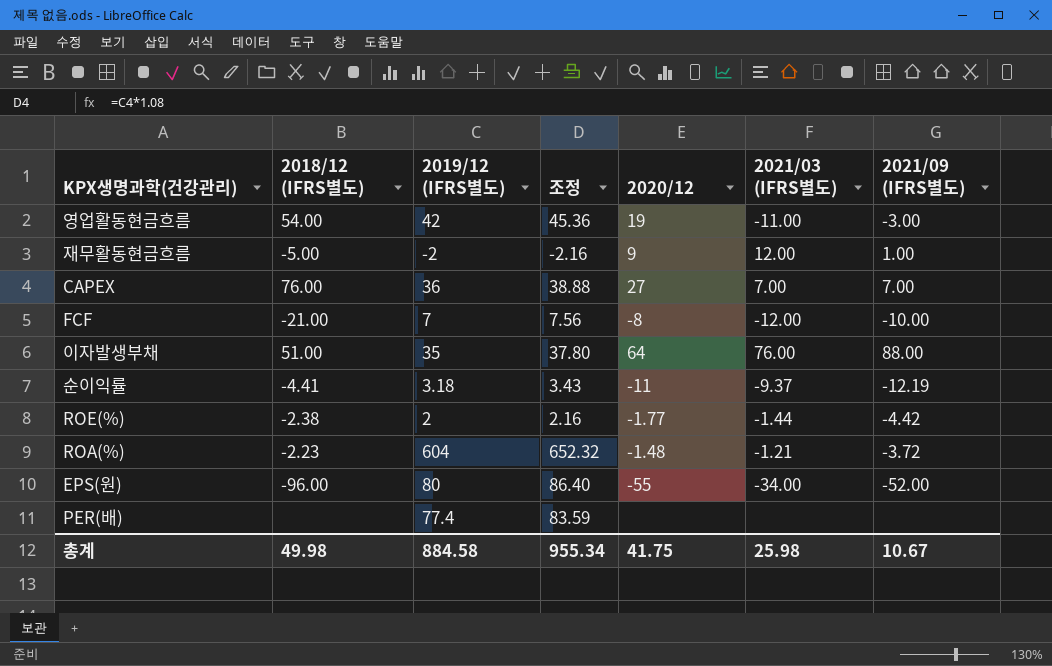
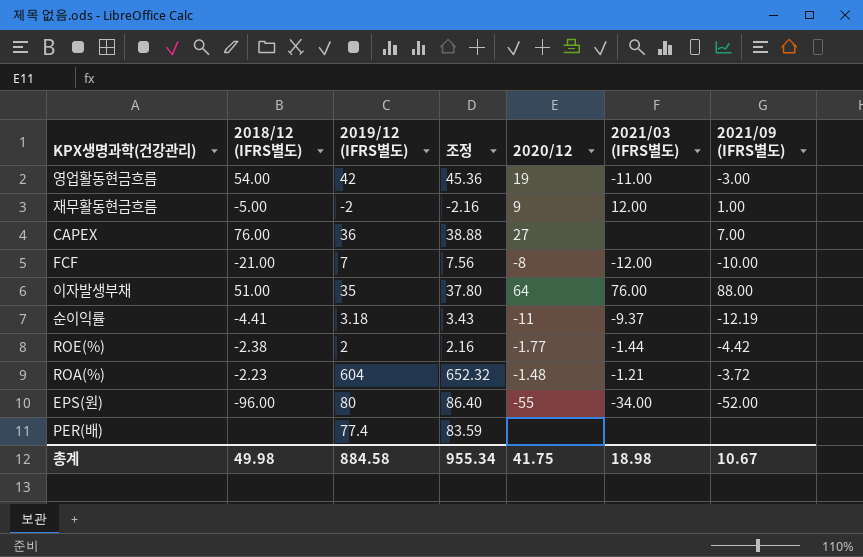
CAPEX | 2021/03 (IFRS별도): 7.00 -> none
총계 | 2021/03 (IFRS별도): 25.98 -> 18.98

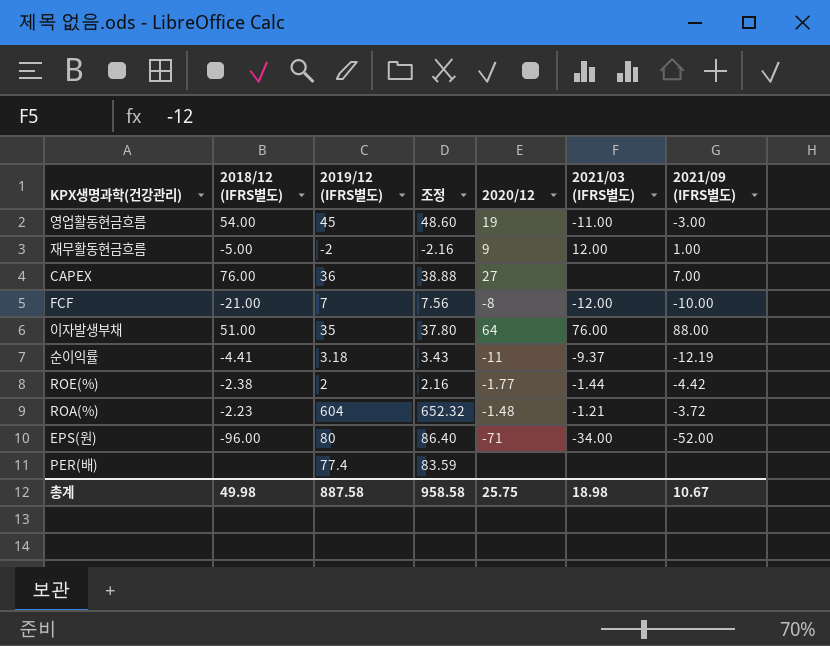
영업활동현금흐름 | 2019/12 (IFRS별도): 42 -> 45
영업활동현금흐름 | 조정: 45.36 -> 48.60
EPS(원) | 2020/12: -55 -> -71
총계 | 2019/12 (IFRS별도): 884.58 -> 887.58
총계 | 조정: 955.34 -> 958.58
총계 | 2020/12: 41.75 -> 25.75

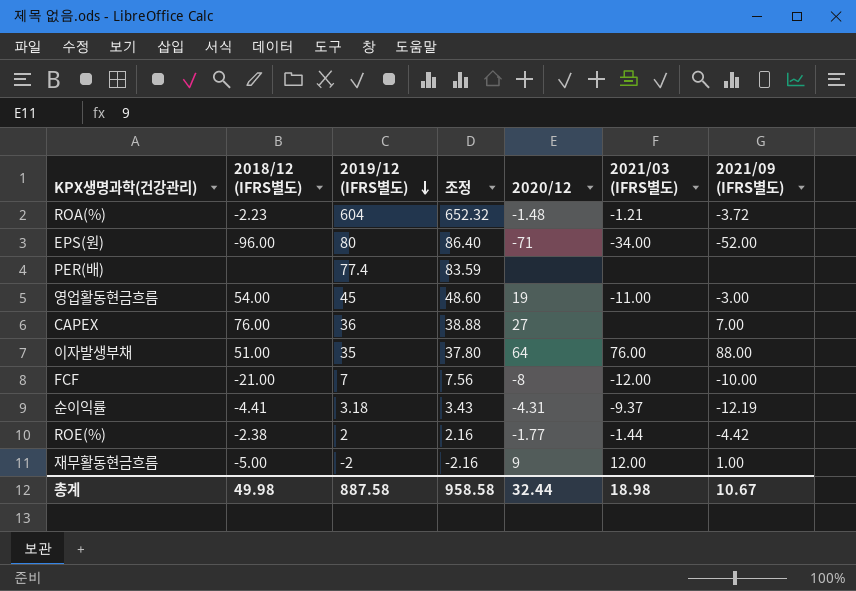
row order: none -> 2019/12 (IFRS별도) descending
순이익률 | 2020/12: -11 -> -4.31
총계 | 2020/12: 25.75 -> 32.44

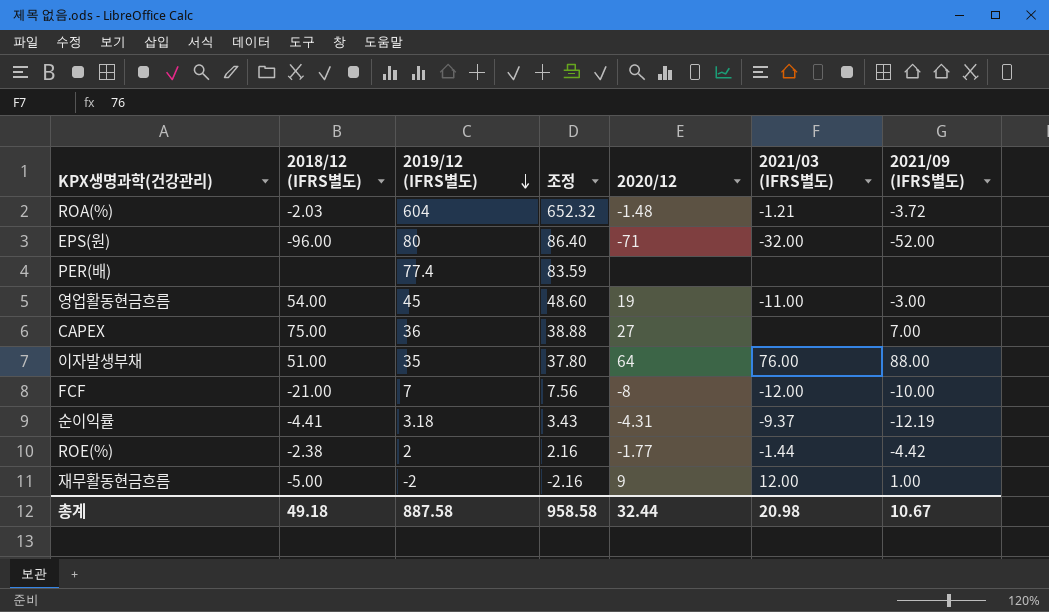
ROA(%) | 2018/12 (IFRS별도): -2.23 -> -2.03
EPS(원) | 2021/03 (IFRS별도): -34.00 -> -32.00
CAPEX | 2018/12 (IFRS별도): 76.00 -> 75.00
총계 | 2018/12 (IFRS별도): 49.98 -> 49.18
총계 | 2021/03 (IFRS별도): 18.98 -> 20.98

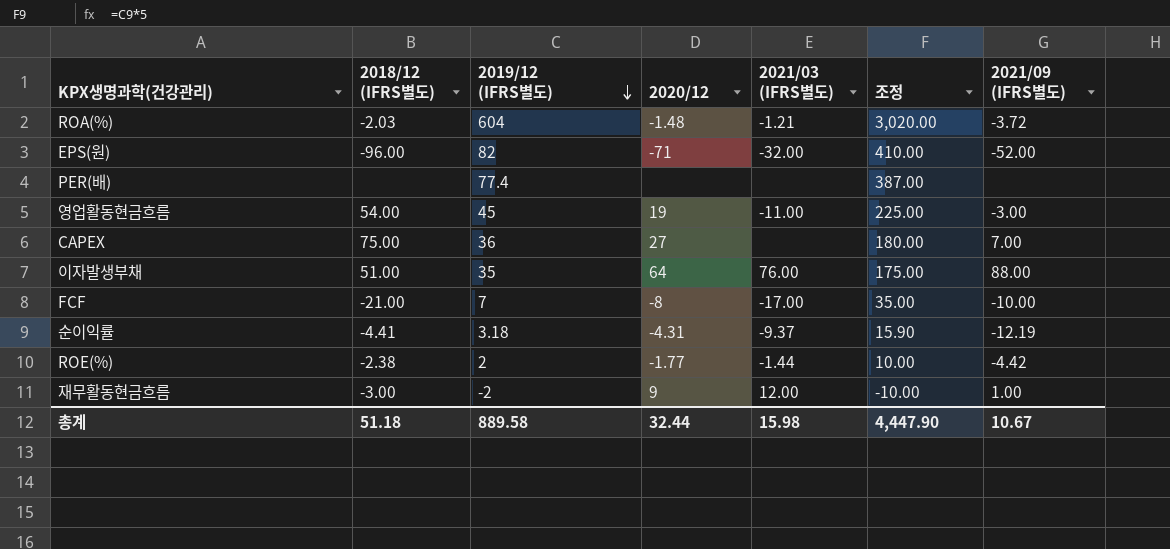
column 조정 | formula: [2019/12 (IFRS별도)] * 1.08 -> [2019/12 (IFRS별도)] * 5
column 조정 | position: 4 -> 6
EPS(원) | 2019/12 (IFRS별도): 80 -> 82
FCF | 2021/03 (IFRS별도): -12.00 -> -17.00
재무활동현금흐름 | 2018/12 (IFRS별도): -5.00 -> -3.00
총계 | 2018/12 (IFRS별도): 49.18 -> 51.18
총계 | 2019/12 (IFRS별도): 887.58 -> 889.58
총계 | 2021/03 (IFRS별도): 20.98 -> 15.98
총계 | 조정: 958.58 -> 4,447.90

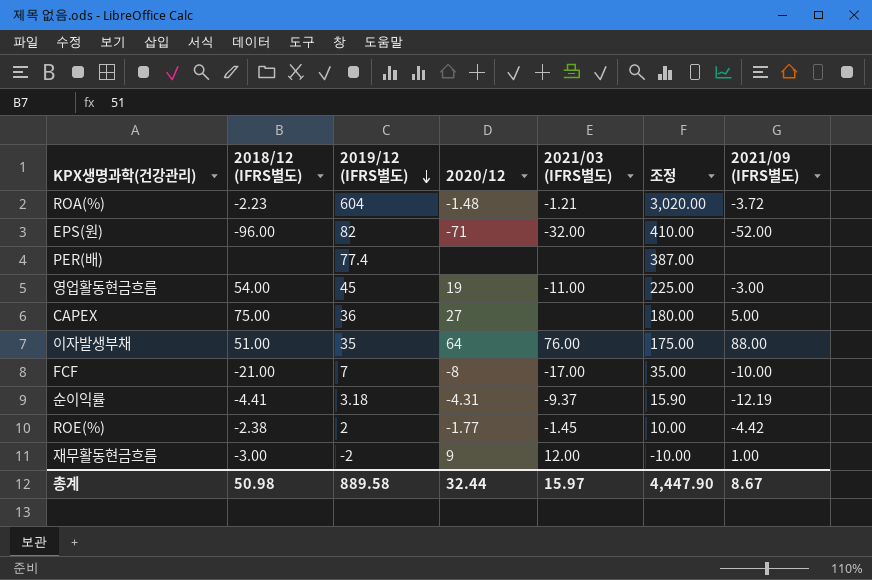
ROA(%) | 2018/12 (IFRS별도): -2.03 -> -2.23
CAPEX | 2021/09 (IFRS별도): 7.00 -> 5.00
ROE(%) | 2021/03 (IFRS별도): -1.44 -> -1.45
총계 | 2018/12 (IFRS별도): 51.18 -> 50.98
총계 | 2021/03 (IFRS별도): 15.98 -> 15.97
총계 | 2021/09 (IFRS별도): 10.67 -> 8.67

